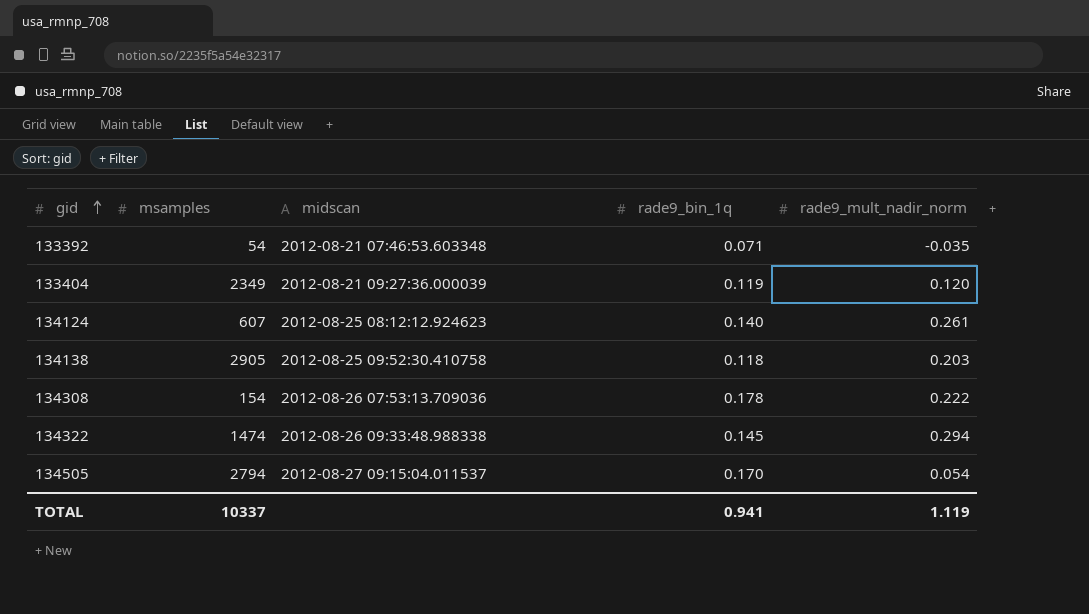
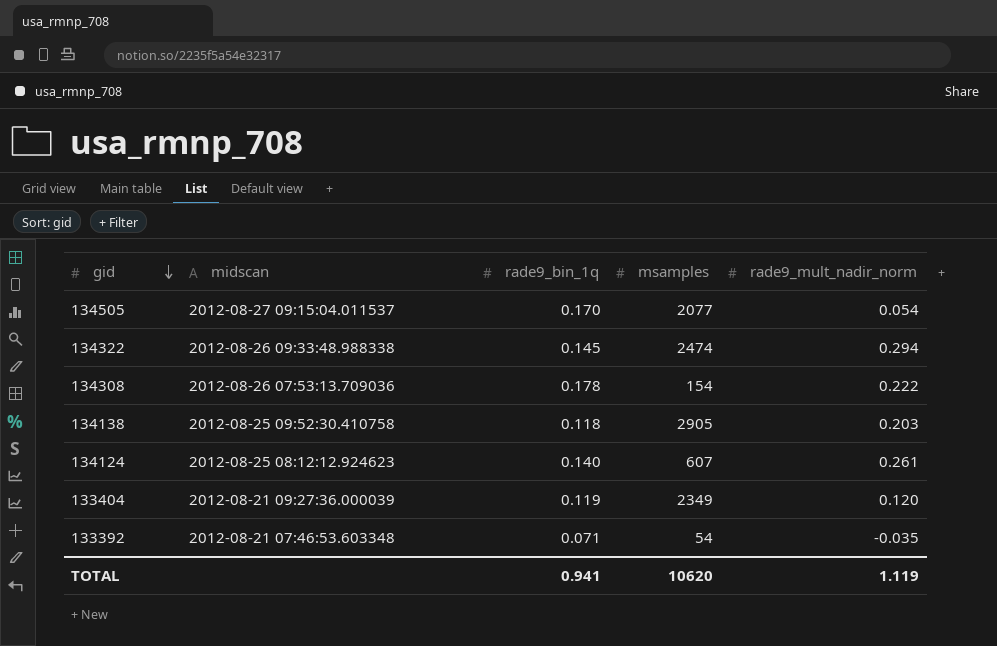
row order: gid ascending -> gid descending
column msamples | position: 2 -> 4
134505 | msamples: 2794 -> 2077
134322 | msamples: 1474 -> 2474
TOTAL | msamples: 10337 -> 10620

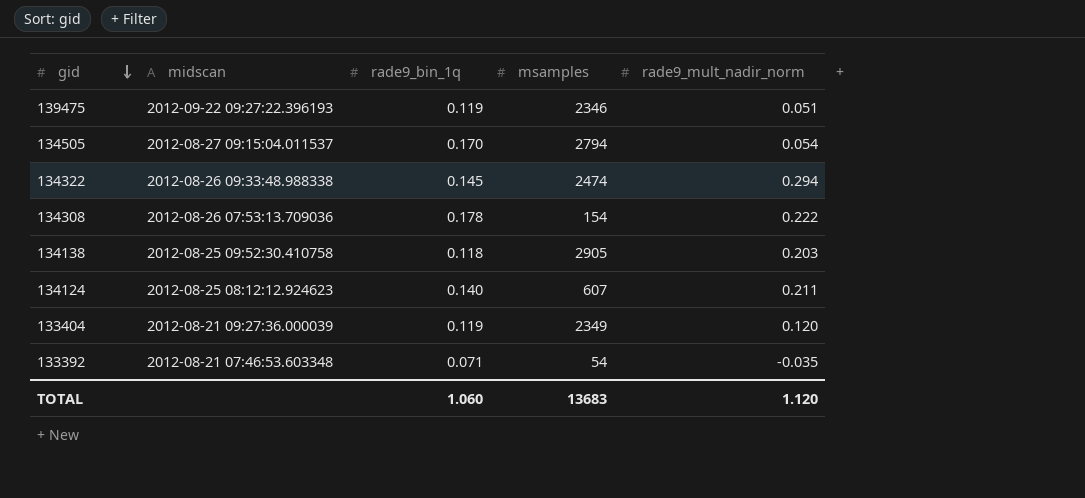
row 139475: none -> 2012-09-22 09:27:22.396193 | 0.119 | 2346 | 0.051
134505 | msamples: 2077 -> 2794
134124 | rade9_mult_nadir_norm: 0.261 -> 0.211
TOTAL | rade9_bin_1q: 0.941 -> 1.060
TOTAL | msamples: 10620 -> 13683
TOTAL | rade9_mult_nadir_norm: 1.119 -> 1.120

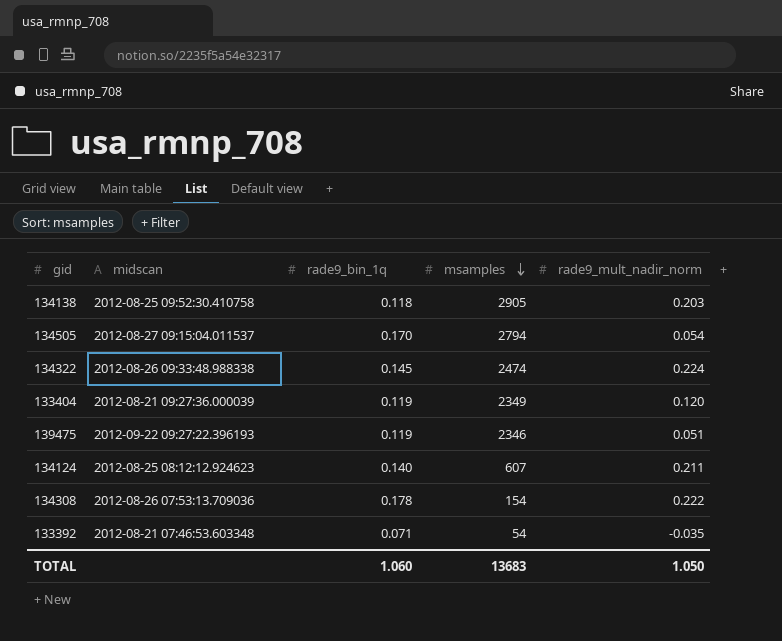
row order: gid descending -> msamples descending
134322 | rade9_mult_nadir_norm: 0.294 -> 0.224
TOTAL | rade9_mult_nadir_norm: 1.120 -> 1.050

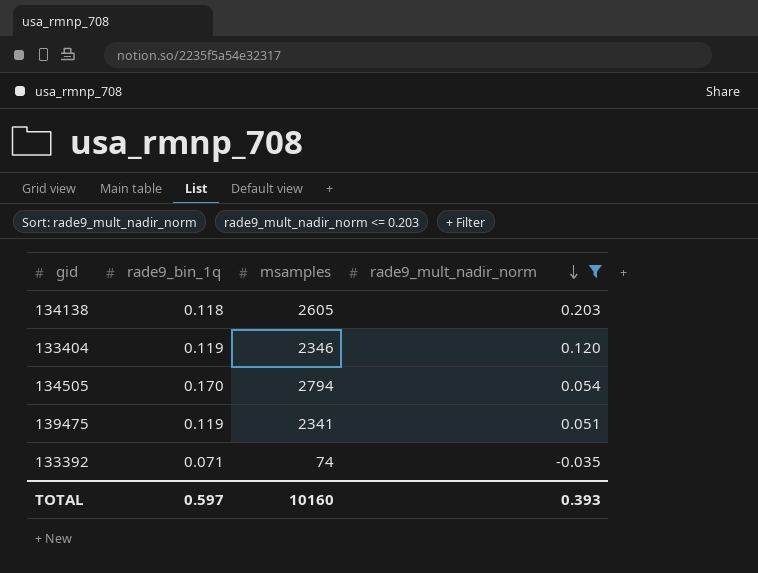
filter: none -> rade9_mult_nadir_norm <= 0.203
row order: msamples descending -> rade9_mult_nadir_norm descending
column midscan | position: 2 -> none
134138 | msamples: 2905 -> 2605
133404 | msamples: 2349 -> 2346
139475 | msamples: 2346 -> 2341
133392 | msamples: 54 -> 74
TOTAL | rade9_bin_1q: 1.060 -> 0.597
TOTAL | msamples: 13683 -> 10160
TOTAL | rade9_mult_nadir_norm: 1.050 -> 0.393

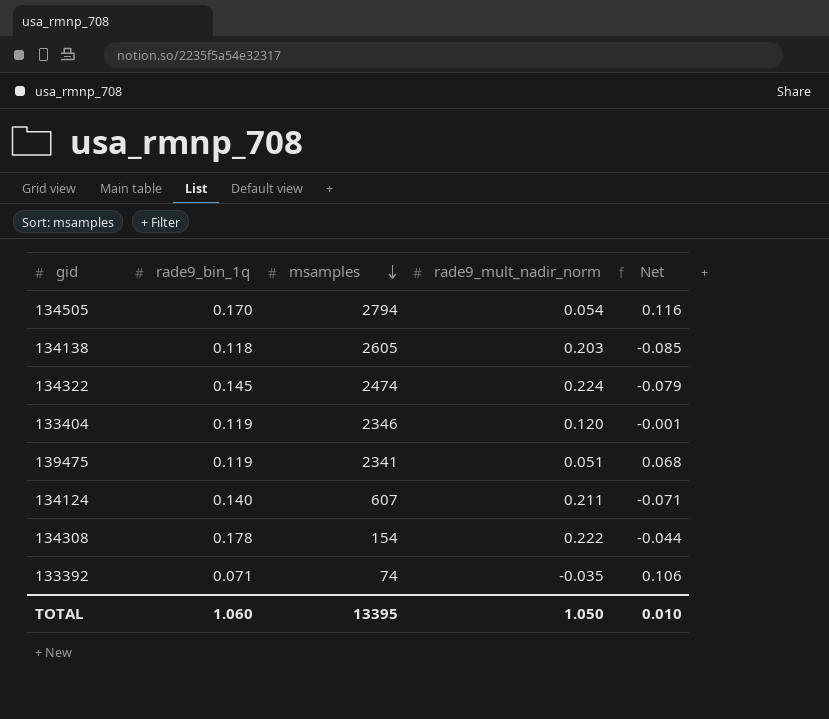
filter: rade9_mult_nadir_norm <= 0.203 -> none
row order: rade9_mult_nadir_norm descending -> msamples descending
column Net | formula: none -> [rade9_bin_1q] - [rade9_mult_nadir_norm]
TOTAL | rade9_bin_1q: 0.597 -> 1.060
TOTAL | msamples: 10160 -> 13395
TOTAL | rade9_mult_nadir_norm: 0.393 -> 1.050

